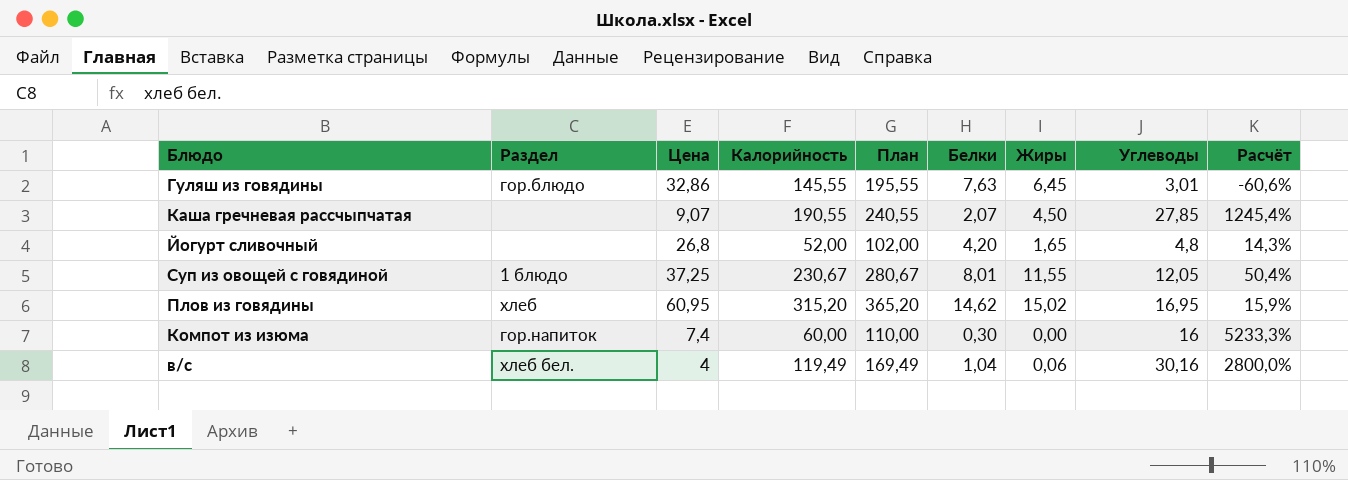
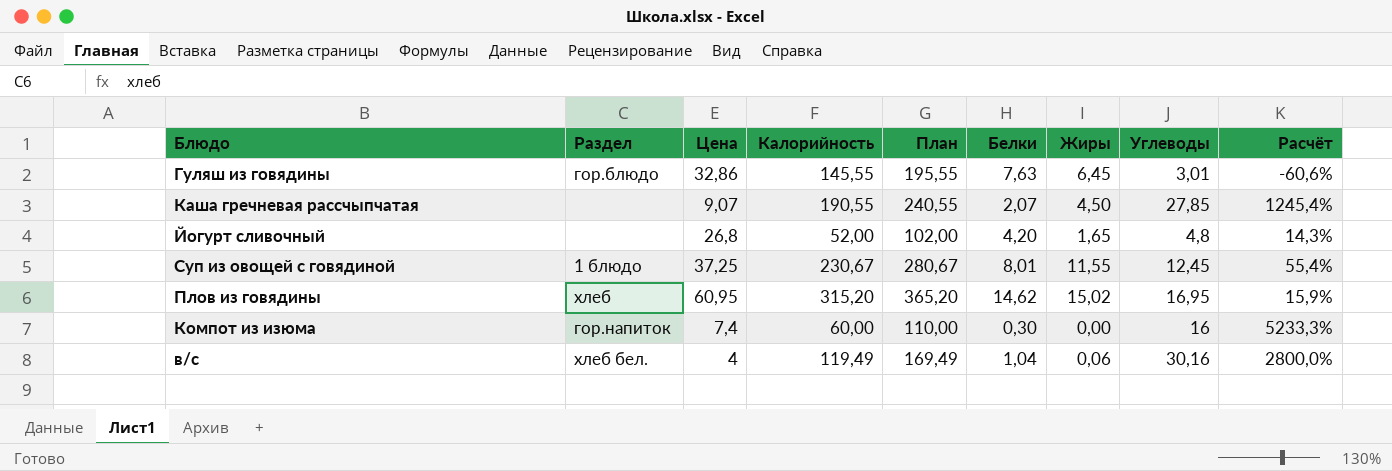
Суп из овощей с говядиной | Углеводы: 12,05 -> 12,45
Суп из овощей с говядиной | Расчёт: 50,4% -> 55,4%

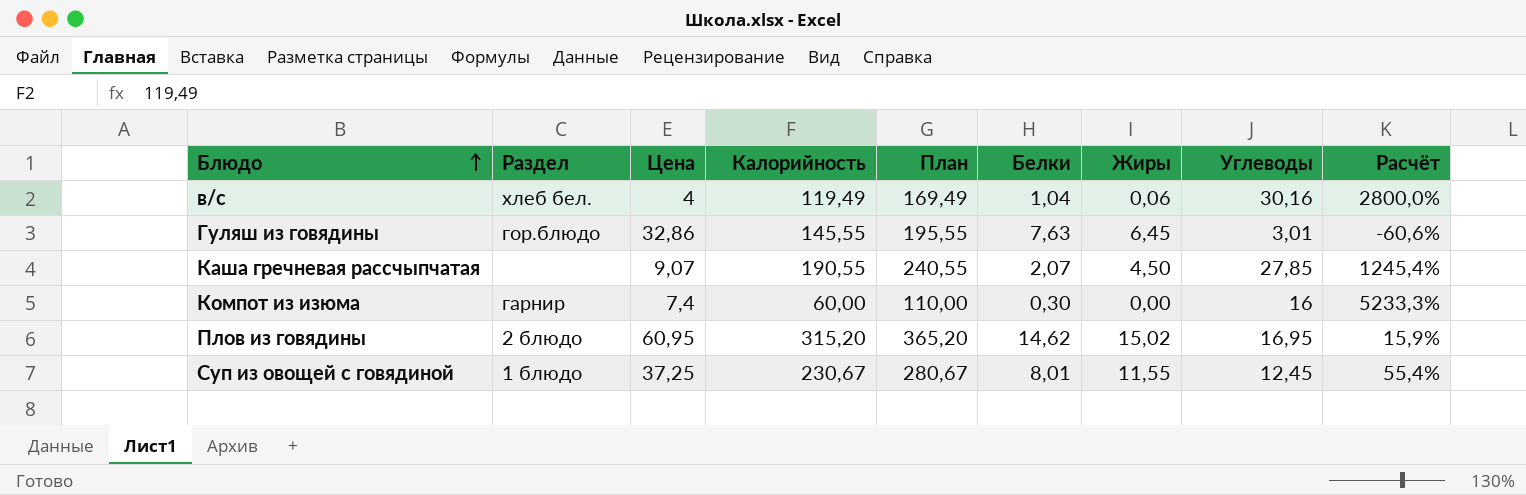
row order: none -> Блюдо ascending
row Йогурт сливочный: none | 26,8 | 52,00 | 102,00 | 4,20 | 1,65 | 4,8 | 14,3% -> none
Компот из изюма | Раздел: гор.напиток -> гарнир
Плов из говядины | Раздел: хлеб -> 2 блюдо

